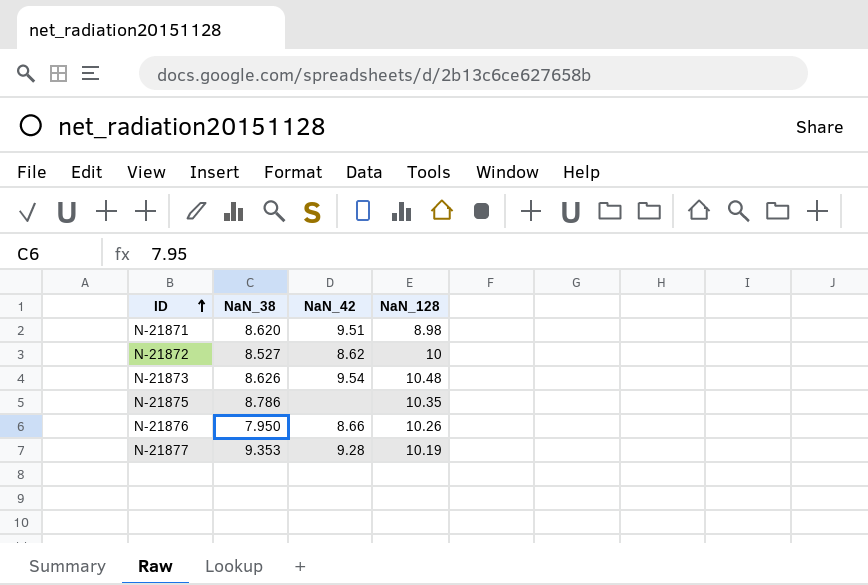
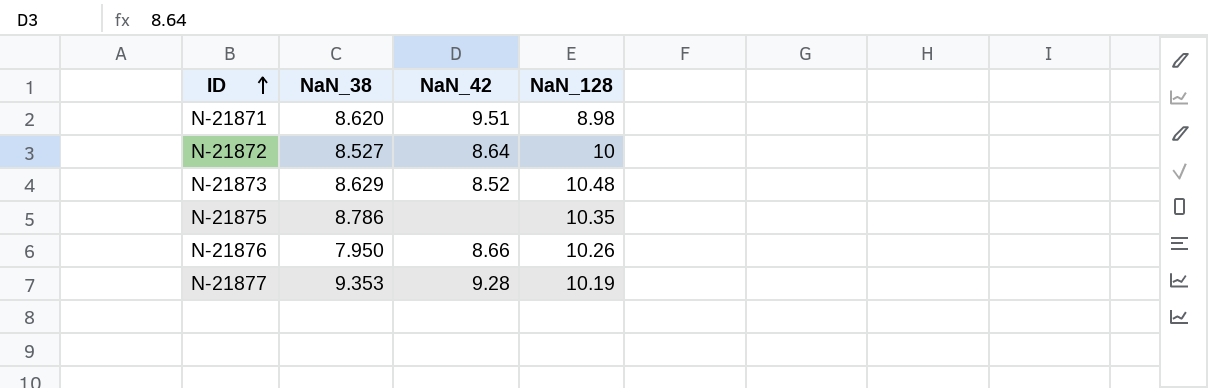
N-21872 | NaN_42: 8.62 -> 8.64
N-21873 | NaN_38: 8.626 -> 8.629
N-21873 | NaN_42: 9.54 -> 8.52

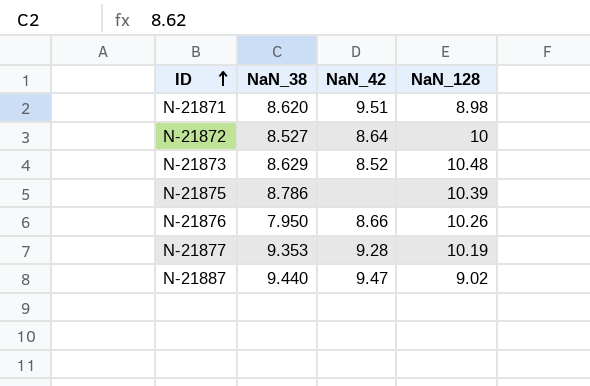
N-21875 | NaN_128: 10.35 -> 10.39
row N-21887: none -> 9.440 | 9.47 | 9.02

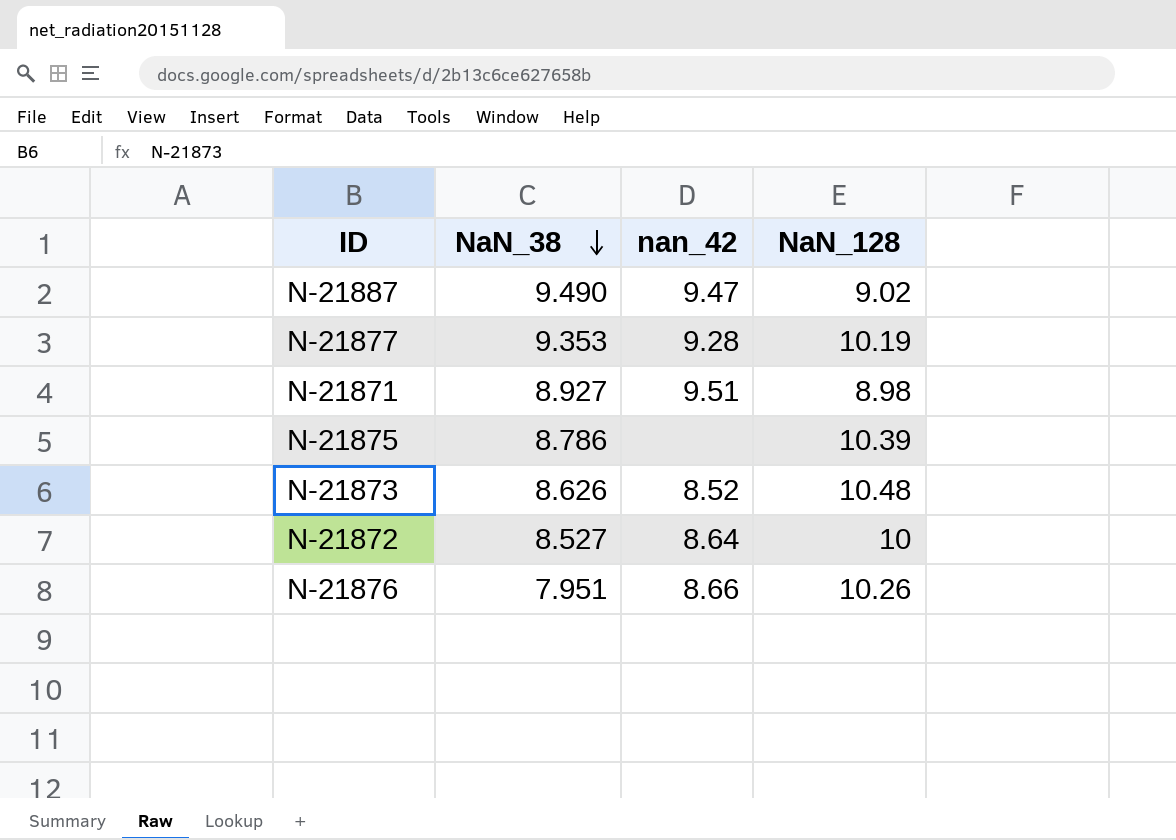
row order: ID ascending -> NaN_38 descending
column name: NaN_42 -> nan_42
N-21887 | NaN_38: 9.440 -> 9.490
N-21871 | NaN_38: 8.620 -> 8.927
N-21873 | NaN_38: 8.629 -> 8.626
N-21876 | NaN_38: 7.950 -> 7.951

